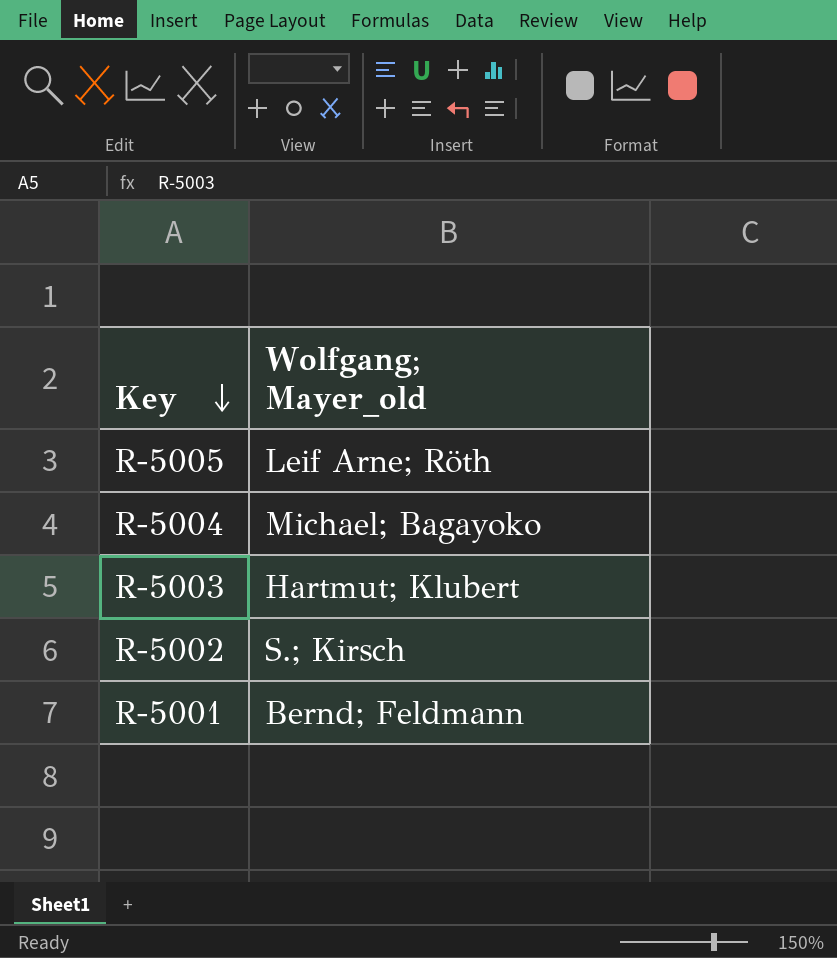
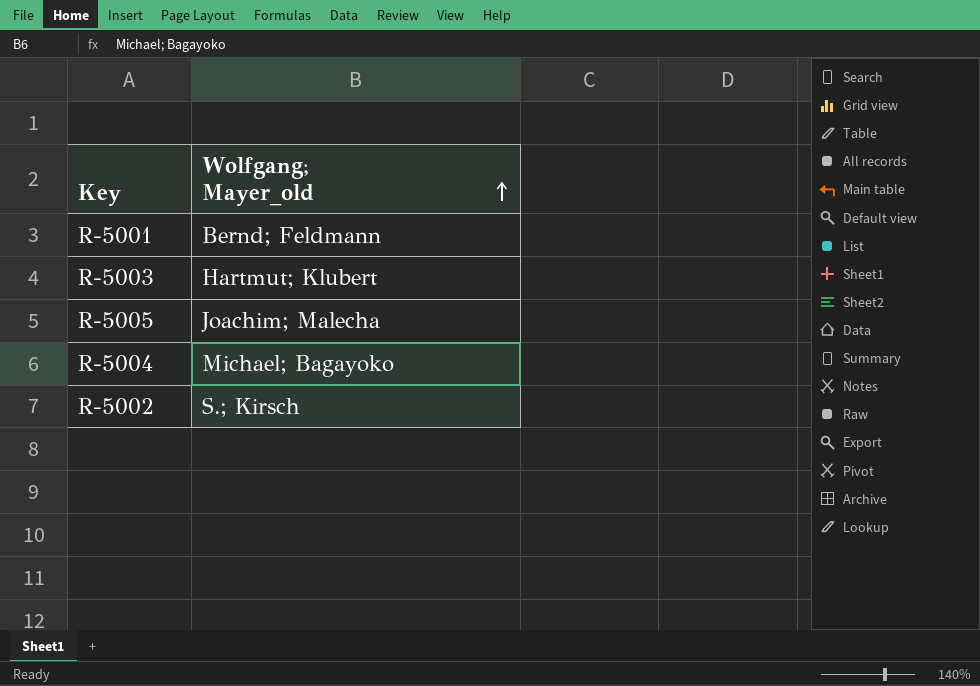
row order: Key descending -> Wolfgang; Mayer_old ascending
R-5005 | Wolfgang; Mayer_old: Leif Arne; Röth -> Joachim; Malecha

